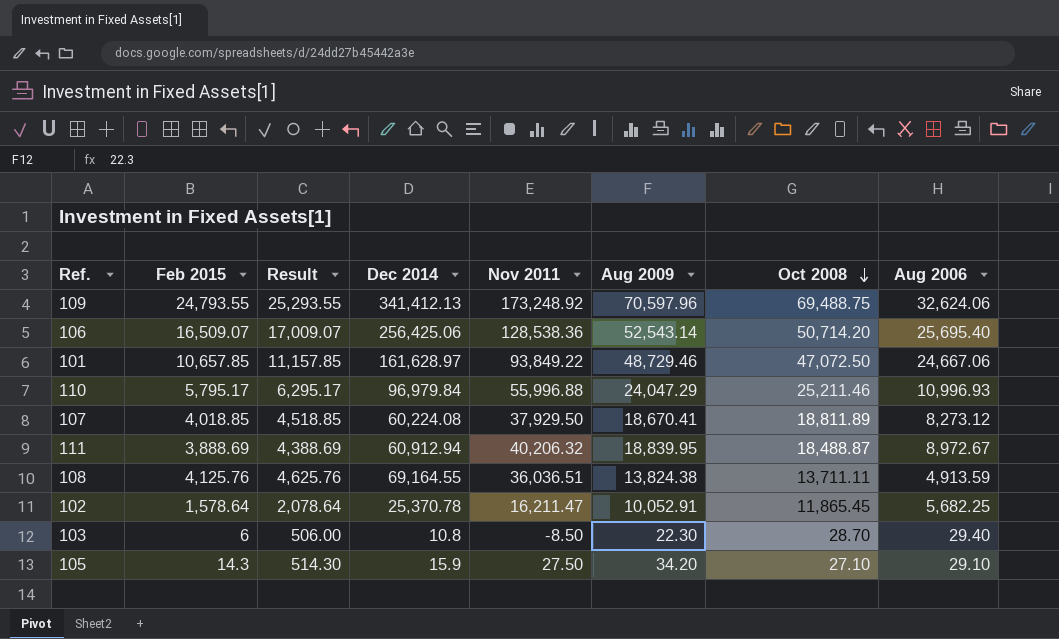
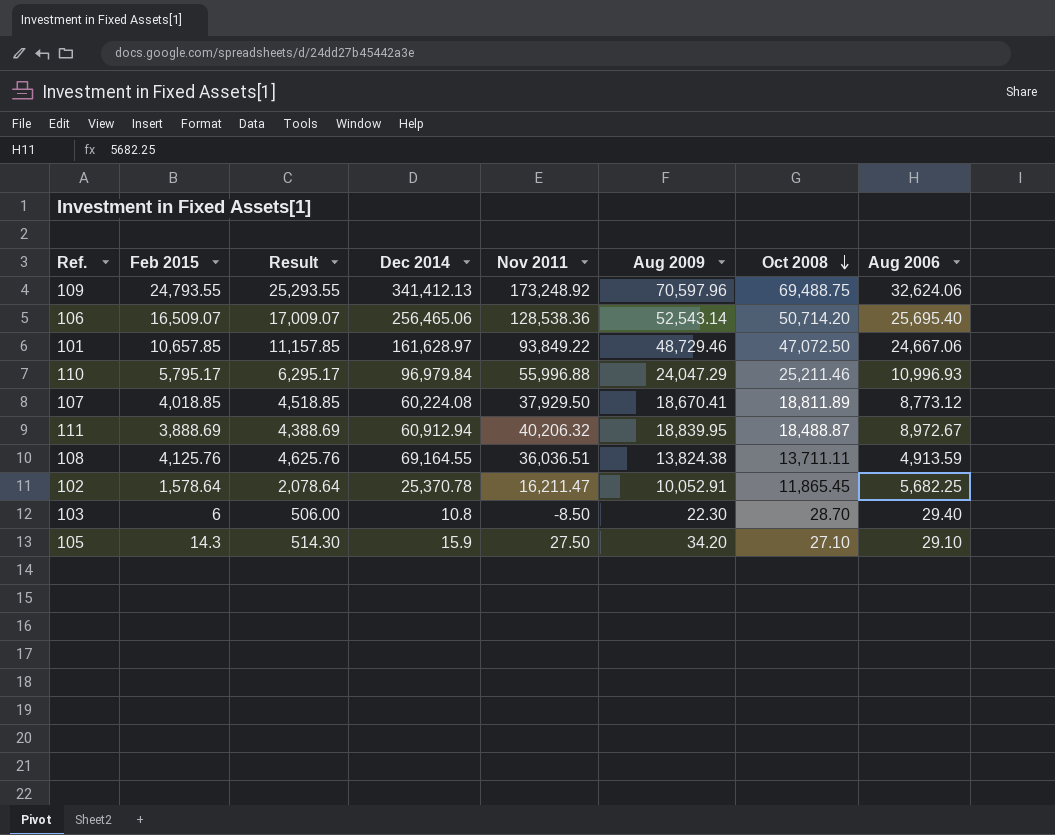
106 | Dec 2014: 256,425.06 -> 256,465.06
107 | Aug 2006: 8,273.12 -> 8,773.12

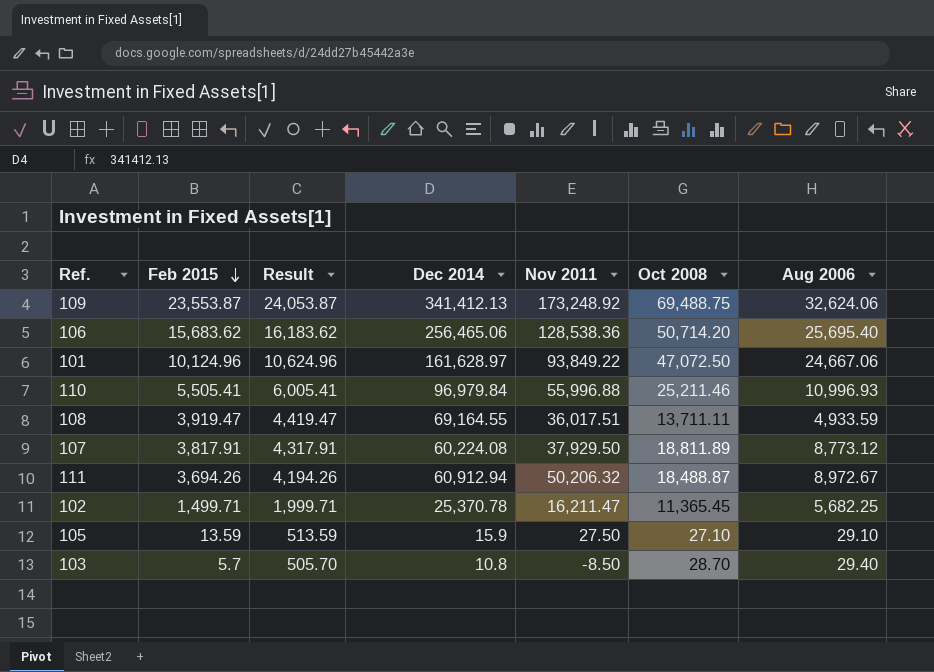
row order: Oct 2008 descending -> Feb 2015 descending
column Aug 2009 | position: 6 -> none
109 | Feb 2015: 24,793.55 -> 23,553.87
109 | Result: 25,293.55 -> 24,053.87
106 | Feb 2015: 16,509.07 -> 15,683.62
106 | Result: 17,009.07 -> 16,183.62
101 | Feb 2015: 10,657.85 -> 10,124.96
101 | Result: 11,157.85 -> 10,624.96
110 | Feb 2015: 5,795.17 -> 5,505.41
110 | Result: 6,295.17 -> 6,005.41
108 | Feb 2015: 4,125.76 -> 3,919.47
108 | Result: 4,625.76 -> 4,419.47
108 | Nov 2011: 36,036.51 -> 36,017.51
108 | Aug 2006: 4,913.59 -> 4,933.59
107 | Feb 2015: 4,018.85 -> 3,817.91
107 | Result: 4,518.85 -> 4,317.91
111 | Feb 2015: 3,888.69 -> 3,694.26
111 | Result: 4,388.69 -> 4,194.26
111 | Nov 2011: 40,206.32 -> 50,206.32
102 | Feb 2015: 1,578.64 -> 1,499.71
102 | Result: 2,078.64 -> 1,999.71
102 | Oct 2008: 11,865.45 -> 11,365.45
105 | Feb 2015: 14.3 -> 13.59
105 | Result: 514.30 -> 513.59
103 | Feb 2015: 6 -> 5.7
103 | Result: 506.00 -> 505.70

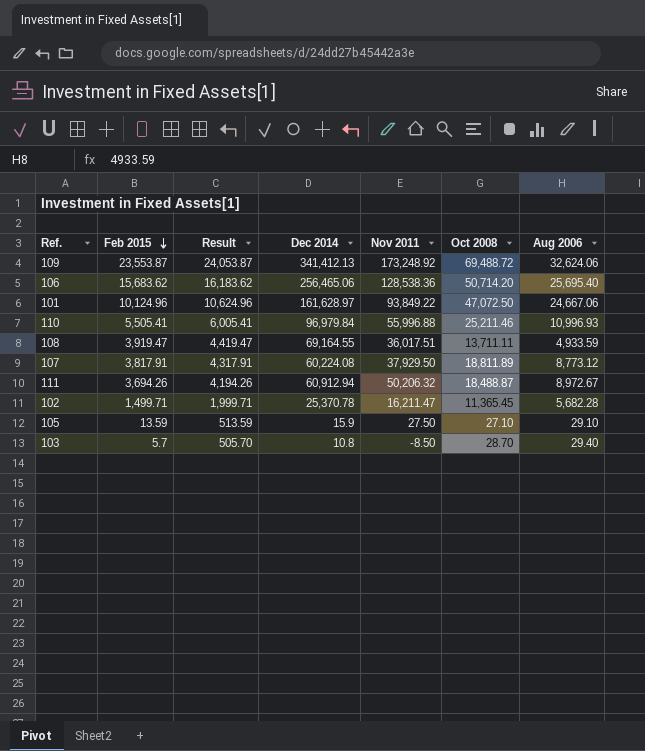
109 | Oct 2008: 69,488.75 -> 69,488.72
102 | Aug 2006: 5,682.25 -> 5,682.28

